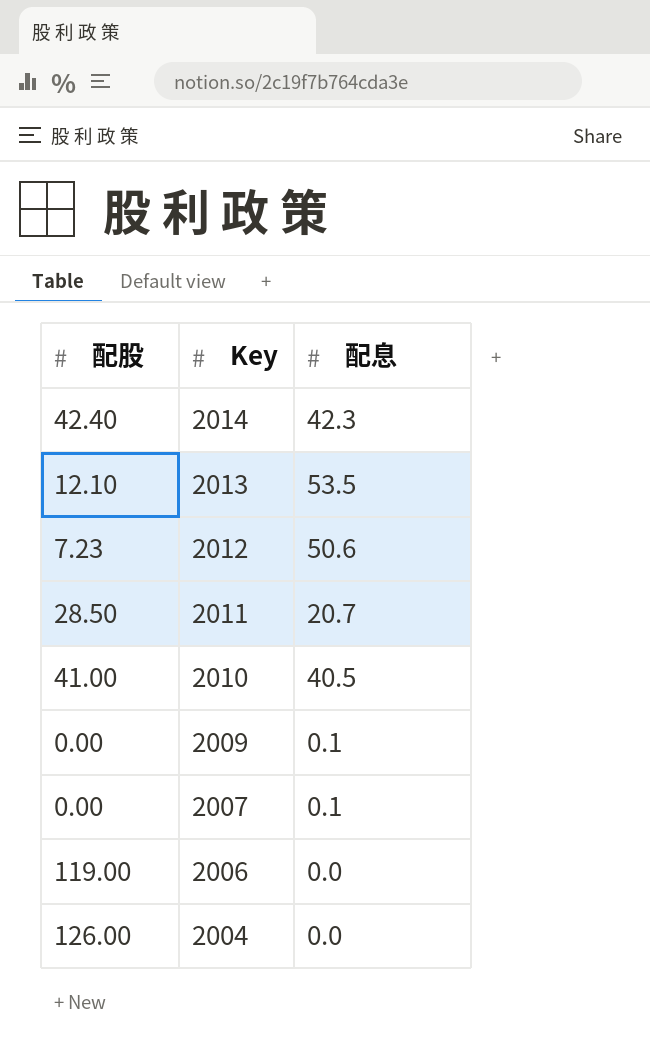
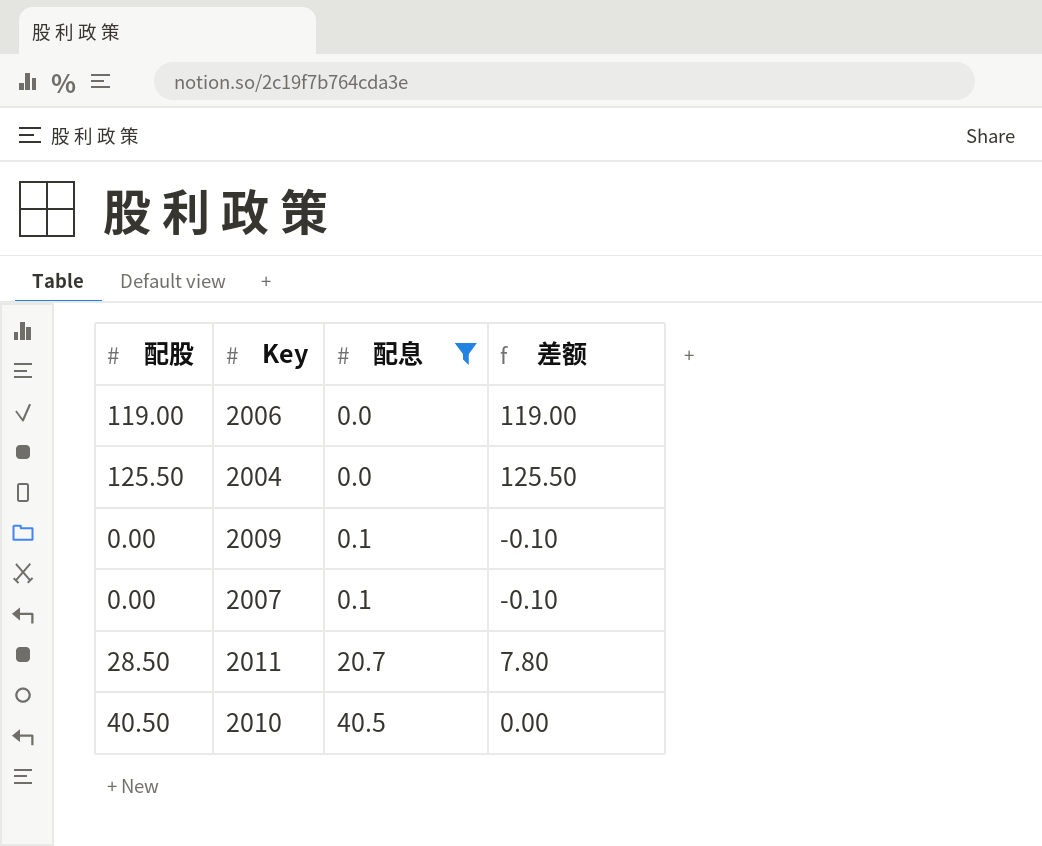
filter: none -> 配息 <= 40.5
row order: Key descending -> 配息 ascending
column 差额 | formula: none -> [配股] - [配息]
2004 | 配股: 126.00 -> 125.50
2010 | 配股: 41.00 -> 40.50

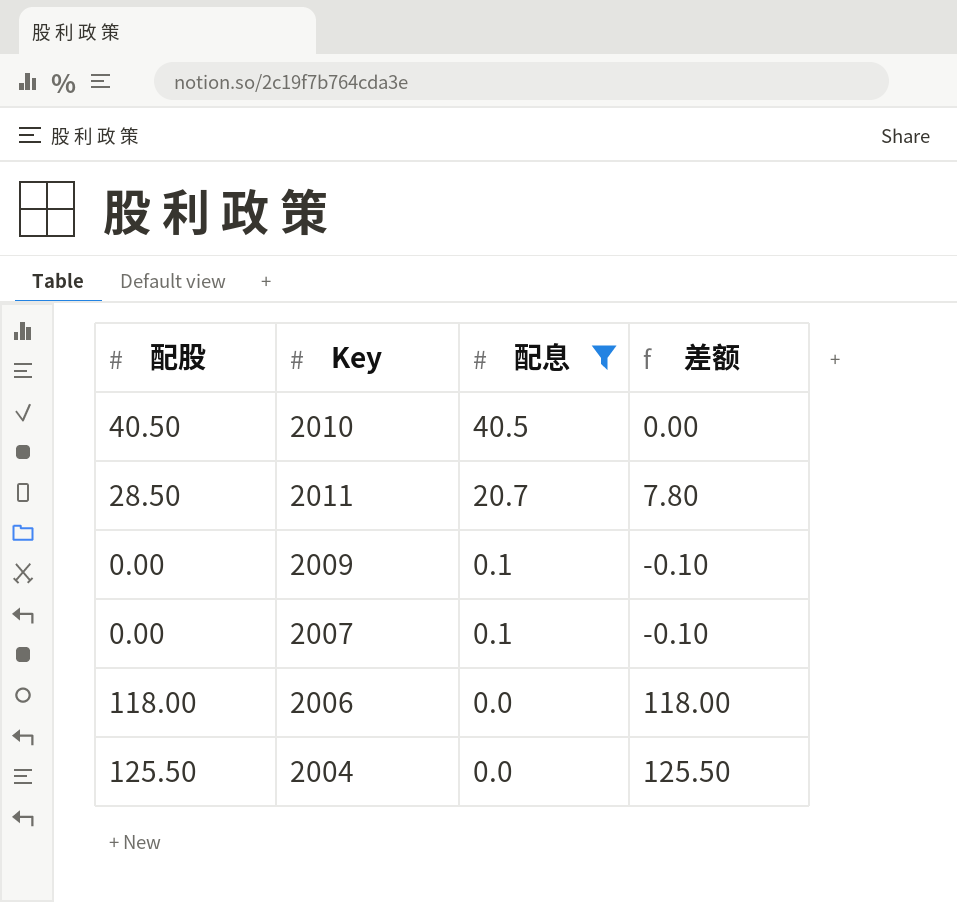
row order: 配息 ascending -> 配息 descending
2006 | 配股: 119.00 -> 118.00
2006 | 差额: 119.00 -> 118.00

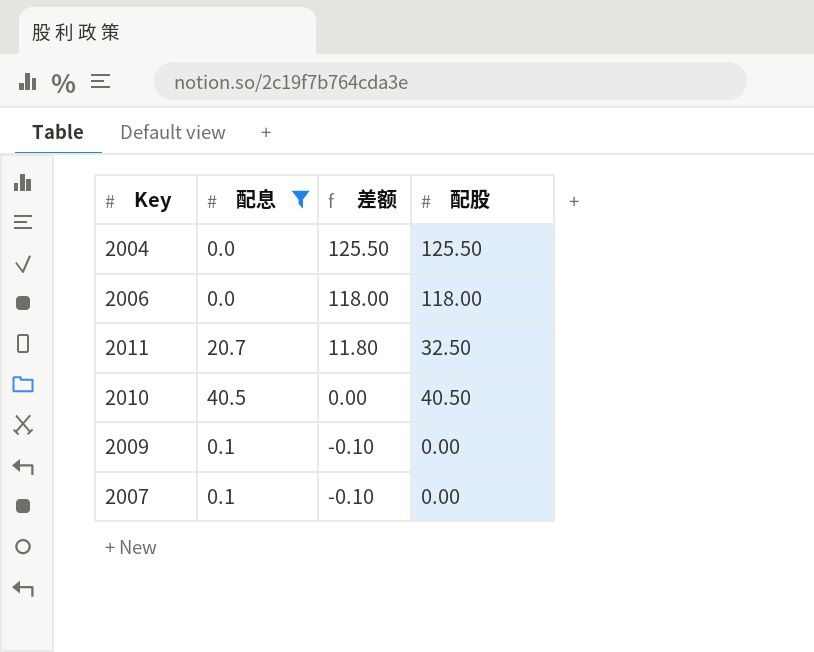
row order: 配息 descending -> 差额 descending
column 配股 | position: 1 -> 4
2011 | 差额: 7.80 -> 11.80
2011 | 配股: 28.50 -> 32.50

